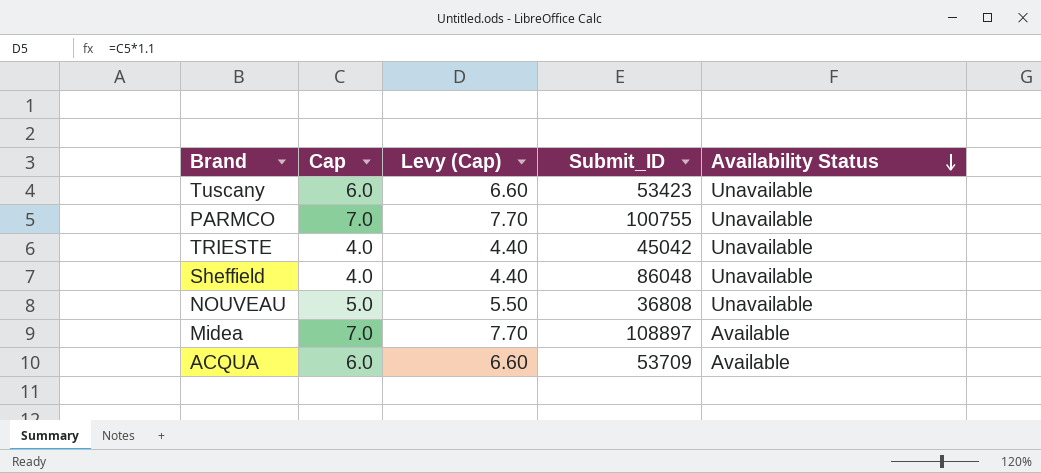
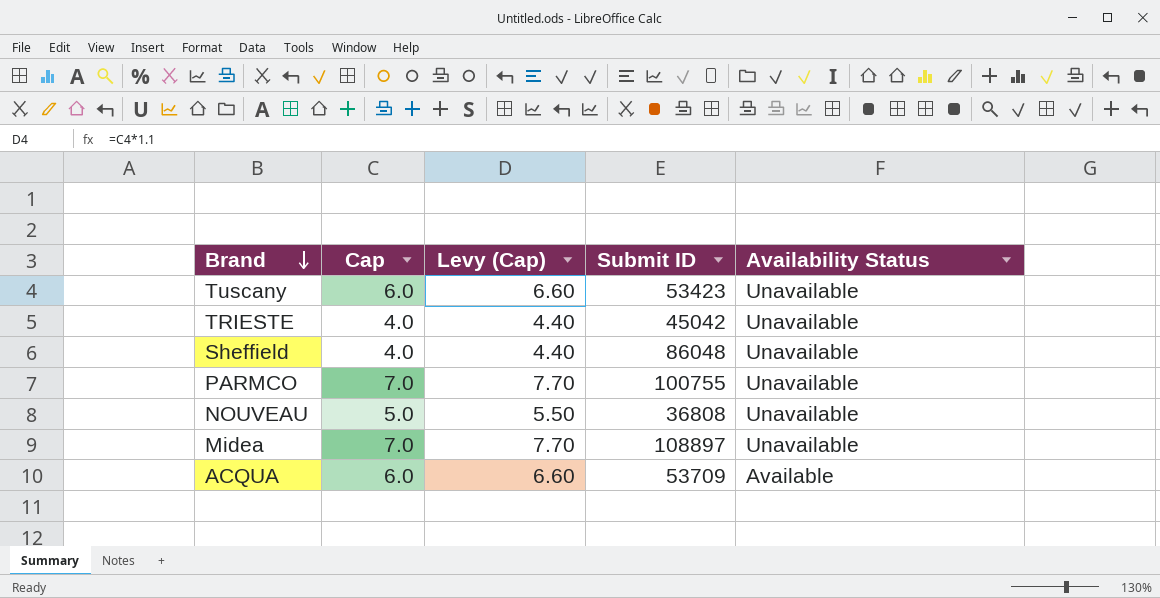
row order: Availability Status descending -> Brand descending
column name: Submit_ID -> Submit ID
Midea | Availability Status: Available -> Unavailable

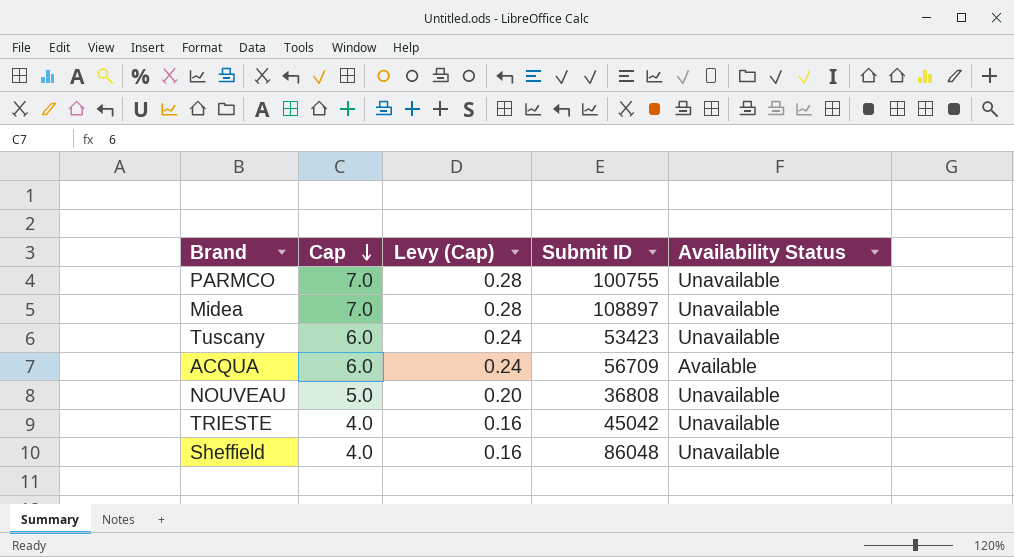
row order: Brand descending -> Cap descending
column Levy (Cap) | formula: [Cap] * 1.1 -> [Cap] * 0.04
ACQUA | Submit ID: 53709 -> 56709

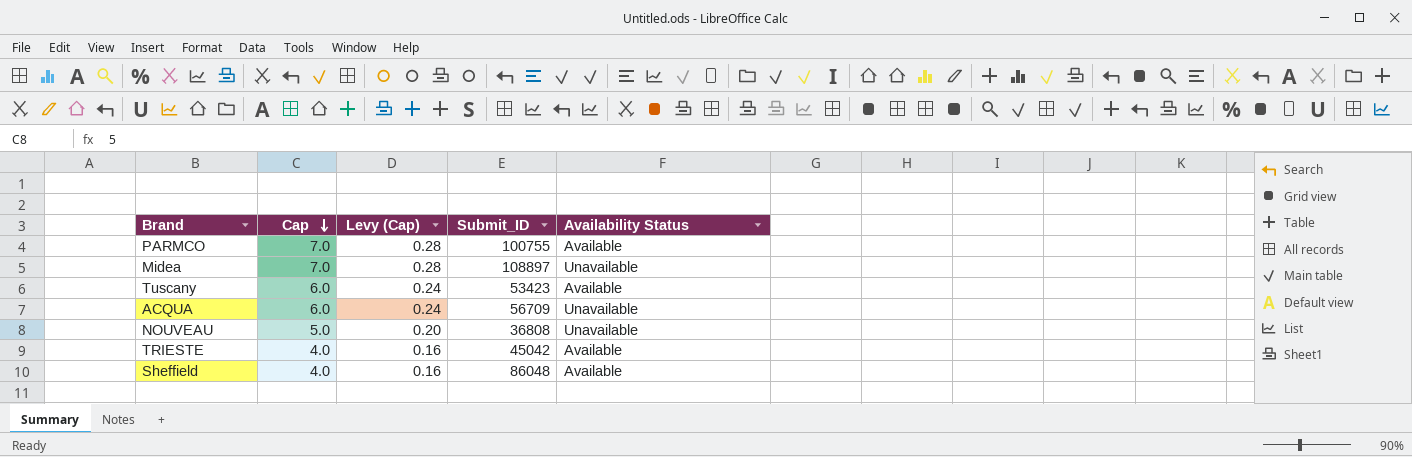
column name: Submit ID -> Submit_ID
PARMCO | Availability Status: Unavailable -> Available
Tuscany | Availability Status: Unavailable -> Available
ACQUA | Availability Status: Available -> Unavailable
TRIESTE | Availability Status: Unavailable -> Available
Sheffield | Availability Status: Unavailable -> Available

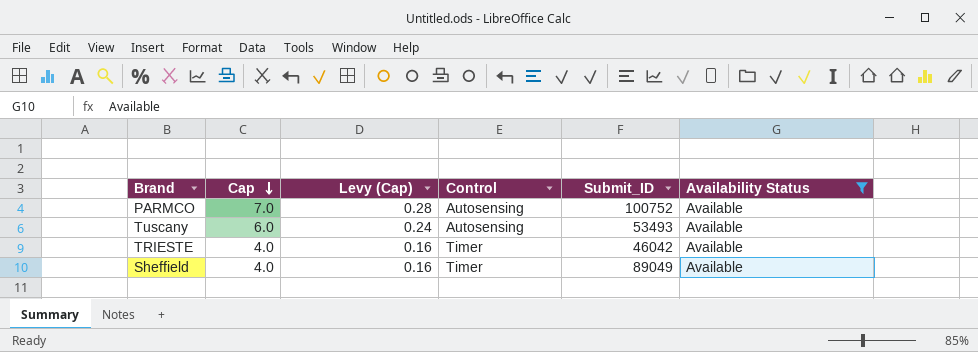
filter: none -> Availability Status = Available
column Control | position: none -> 4
PARMCO | Submit_ID: 100755 -> 100752
Tuscany | Submit_ID: 53423 -> 53493
TRIESTE | Submit_ID: 45042 -> 46042
Sheffield | Submit_ID: 86048 -> 89049

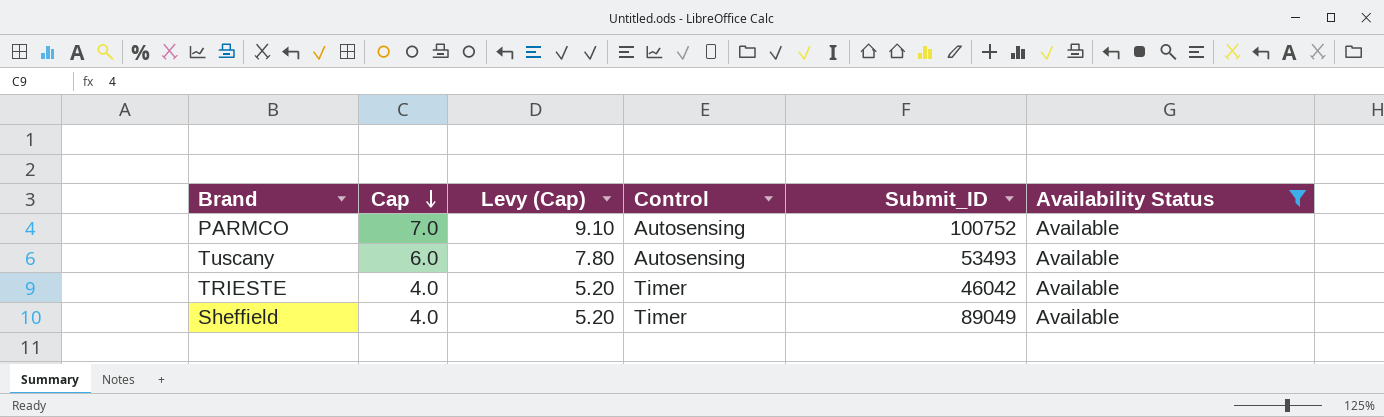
column Levy (Cap) | formula: [Cap] * 0.04 -> [Cap] * 1.3

